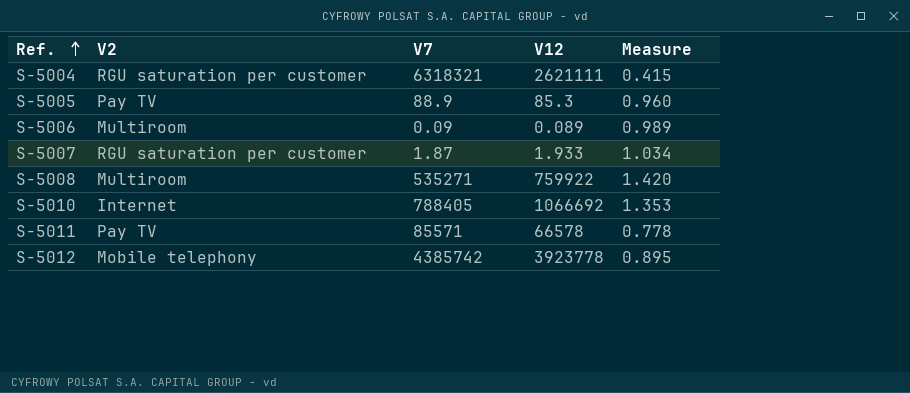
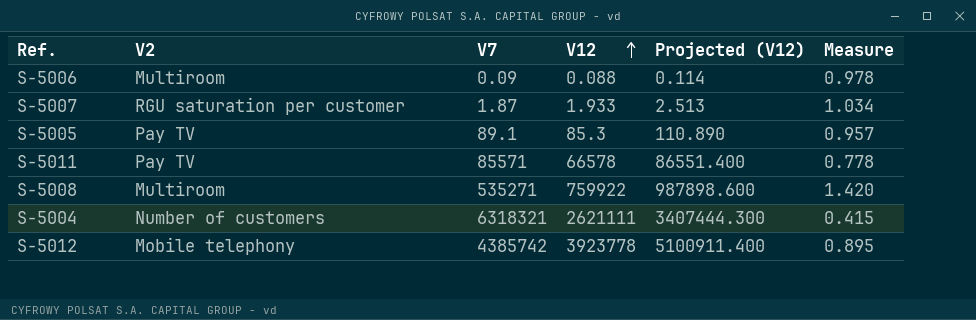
row order: Ref. ascending -> V12 ascending
column Projected (V12) | formula: none -> [V12] * 1.3
row S-5010: Internet | 788405 | 1066692 | 1.353 -> none
S-5006 | V12: 0.089 -> 0.088
S-5006 | Measure: 0.989 -> 0.978
S-5005 | V7: 88.9 -> 89.1
S-5005 | Measure: 0.960 -> 0.957
S-5004 | V2: RGU saturation per customer -> Number of customers

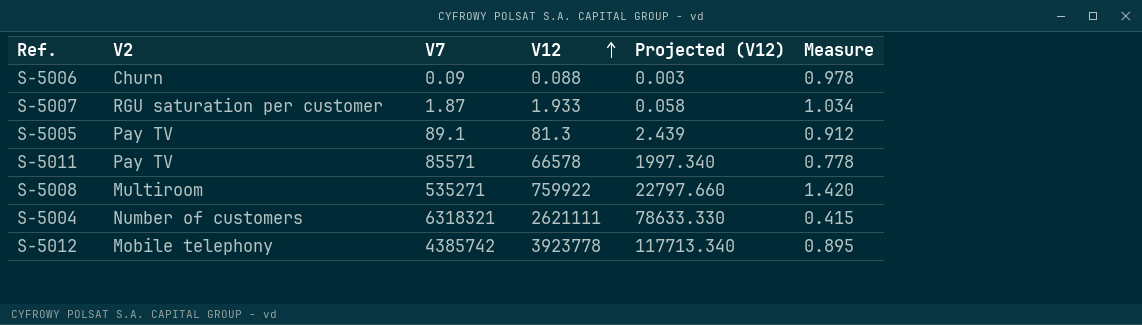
column Projected (V12) | formula: [V12] * 1.3 -> [V12] * 0.03
S-5006 | V2: Multiroom -> Churn
S-5005 | V12: 85.3 -> 81.3
S-5005 | Measure: 0.957 -> 0.912

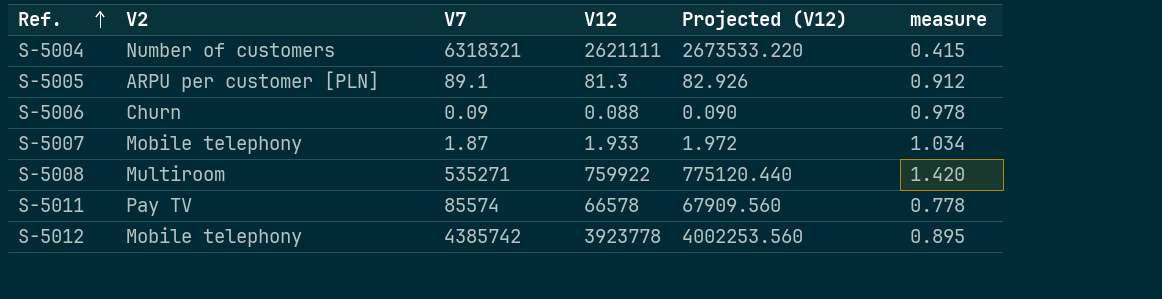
row order: V12 ascending -> Ref. ascending
column Projected (V12) | formula: [V12] * 0.03 -> [V12] * 1.02
column name: Measure -> measure
S-5005 | V2: Pay TV -> ARPU per customer [PLN]
S-5007 | V2: RGU saturation per customer -> Mobile telephony
S-5011 | V7: 85571 -> 85574

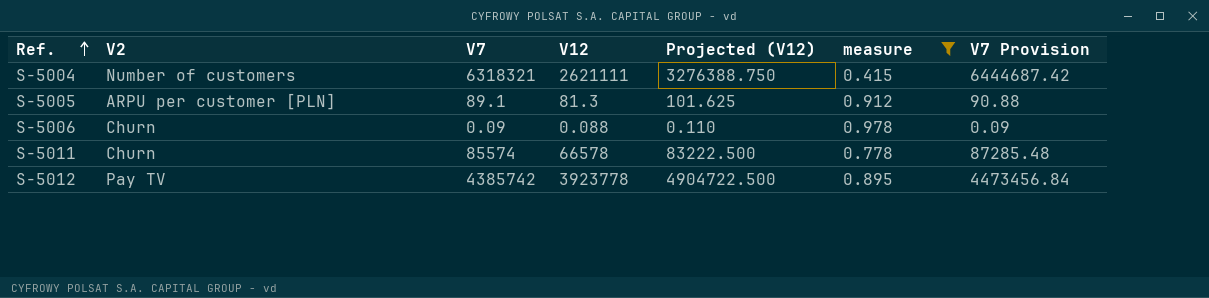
filter: none -> measure <= 0.978
column Projected (V12) | formula: [V12] * 1.02 -> [V12] * 1.25
column V7 Provision | formula: none -> [V7] * 1.02
S-5011 | V2: Pay TV -> Churn
S-5012 | V2: Mobile telephony -> Pay TV

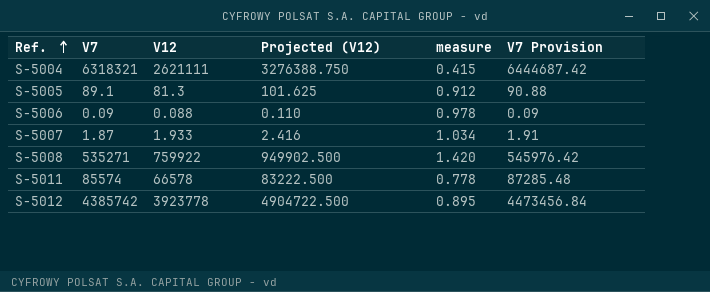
filter: measure <= 0.978 -> none
column V2 | position: 2 -> none

